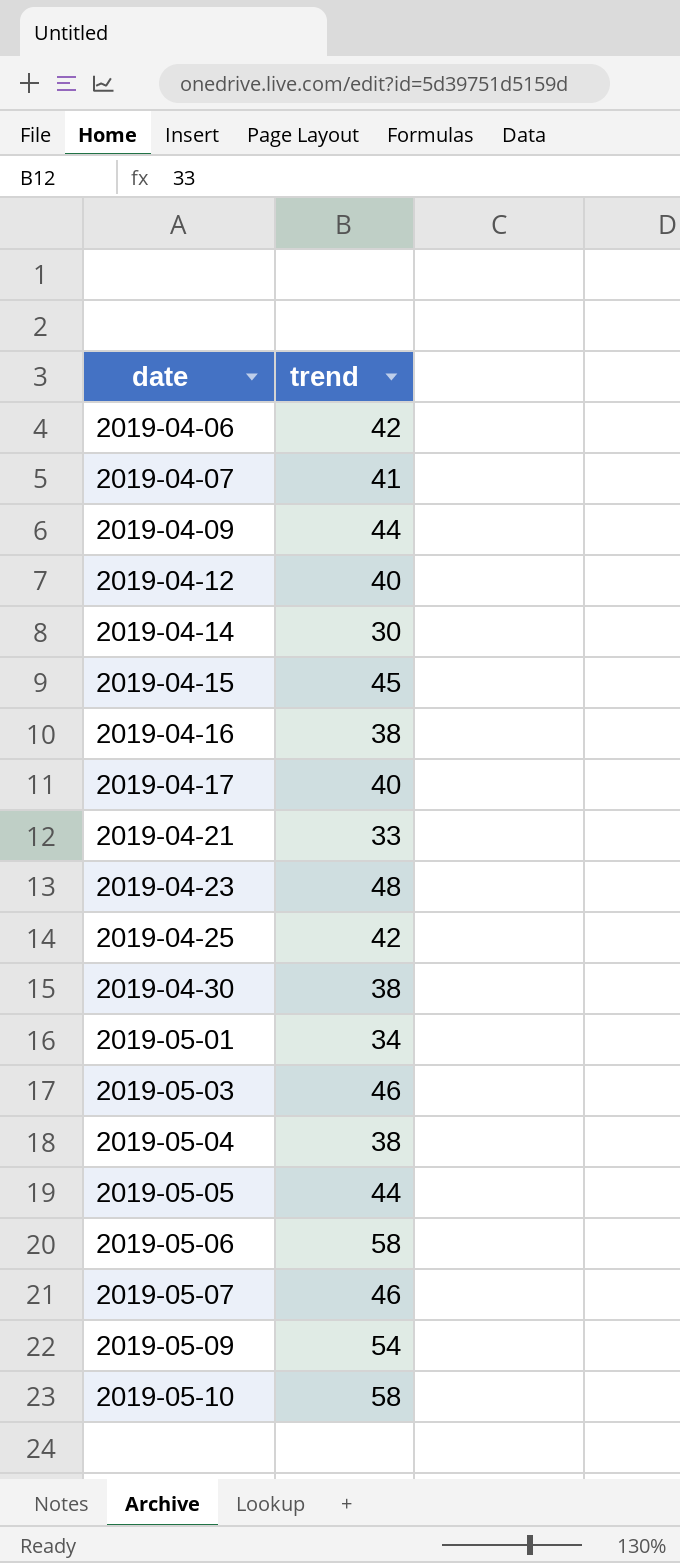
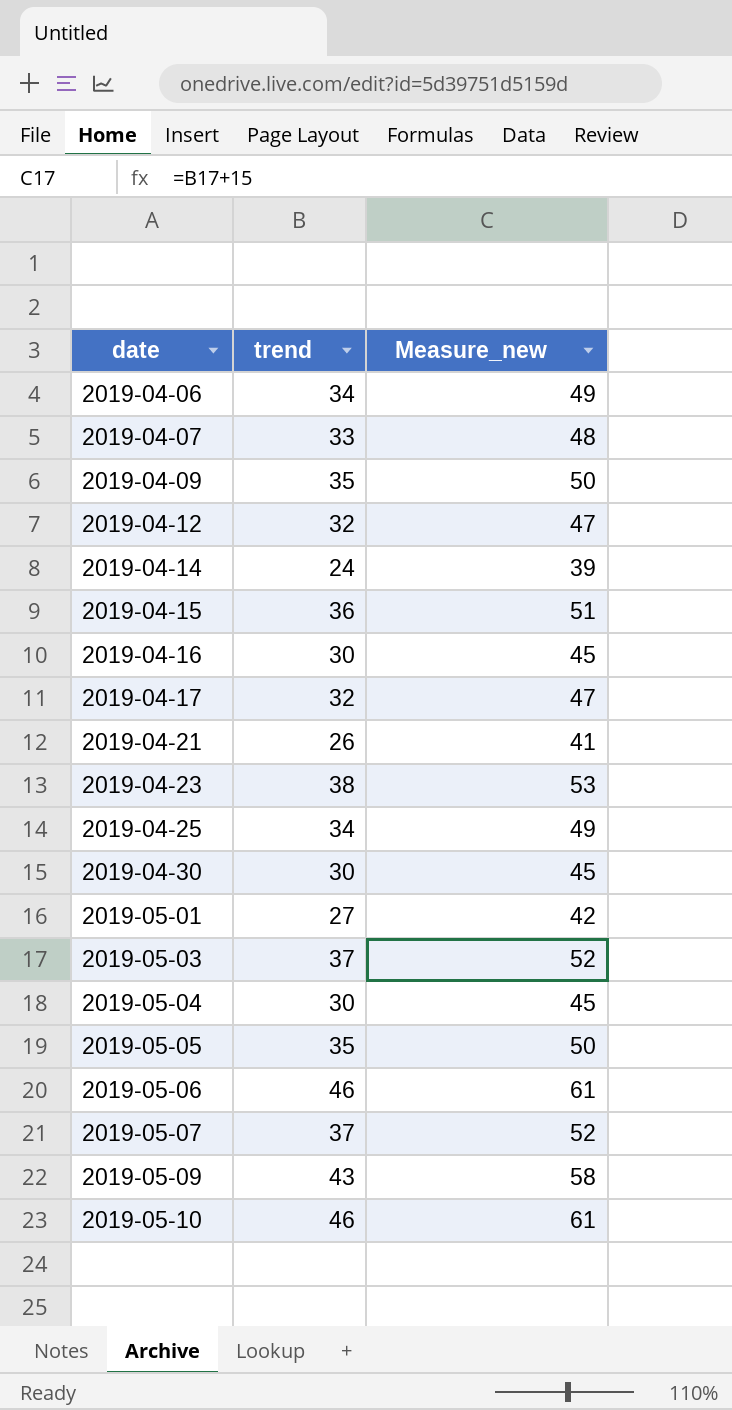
column Measure_new | formula: none -> [trend] + 15
2019-04-06 | trend: 42 -> 34
2019-04-07 | trend: 41 -> 33
2019-04-09 | trend: 44 -> 35
2019-04-12 | trend: 40 -> 32
2019-04-14 | trend: 30 -> 24
2019-04-15 | trend: 45 -> 36
2019-04-16 | trend: 38 -> 30
2019-04-17 | trend: 40 -> 32
2019-04-21 | trend: 33 -> 26
2019-04-23 | trend: 48 -> 38
2019-04-25 | trend: 42 -> 34
2019-04-30 | trend: 38 -> 30
2019-05-01 | trend: 34 -> 27
2019-05-03 | trend: 46 -> 37
2019-05-04 | trend: 38 -> 30
2019-05-05 | trend: 44 -> 35
2019-05-06 | trend: 58 -> 46
2019-05-07 | trend: 46 -> 37
2019-05-09 | trend: 54 -> 43
2019-05-10 | trend: 58 -> 46

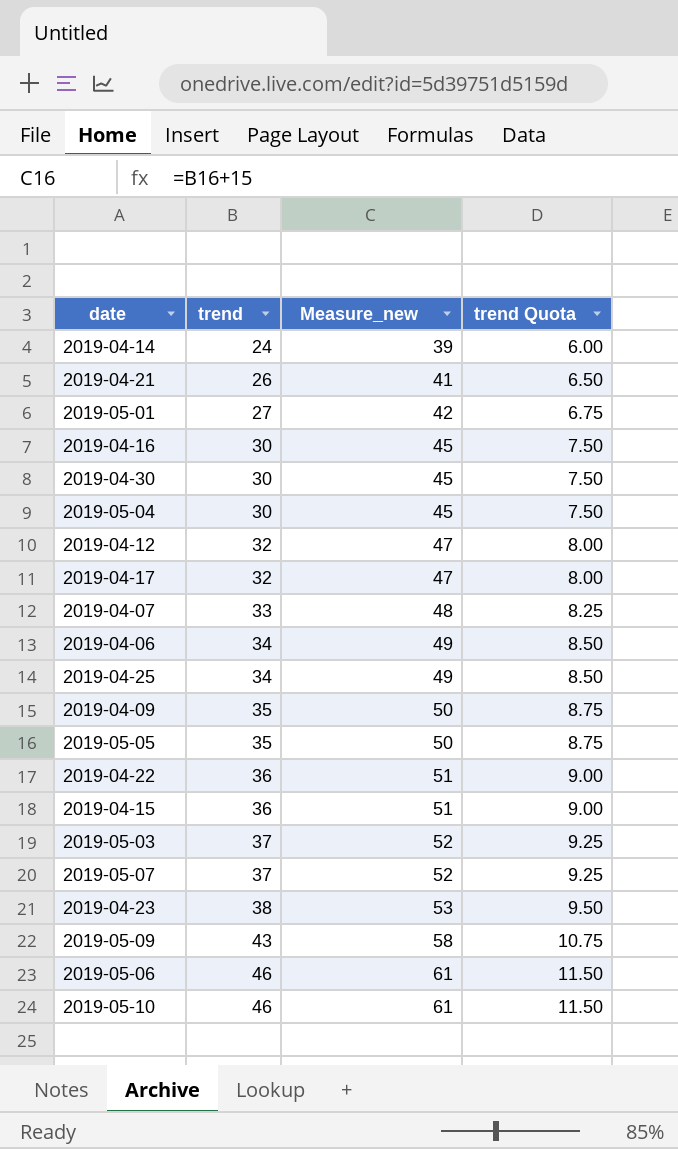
row order: date ascending -> trend ascending
column trend Quota | formula: none -> [trend] * 0.25
row 2019-04-22: none -> 36 | 51 | 9.00

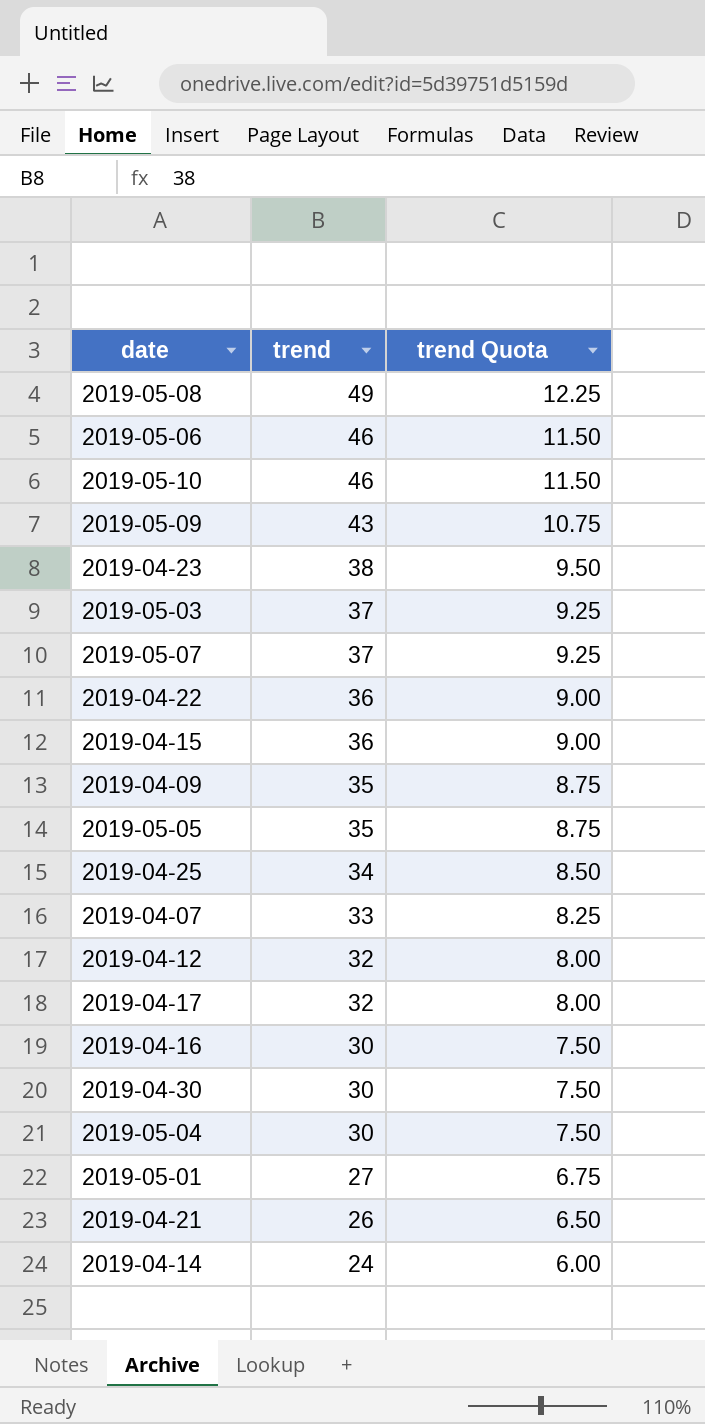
row order: trend ascending -> trend descending
column Measure_new | formula: [trend] + 15 -> none
row 2019-04-06: 34 | 49 | 8.50 -> none
row 2019-05-08: none -> 49 | 12.25

